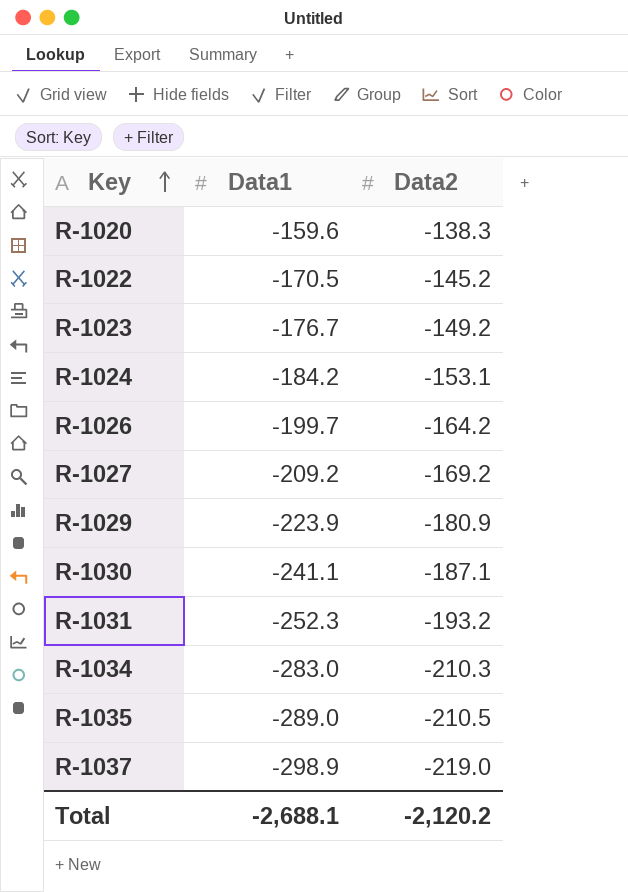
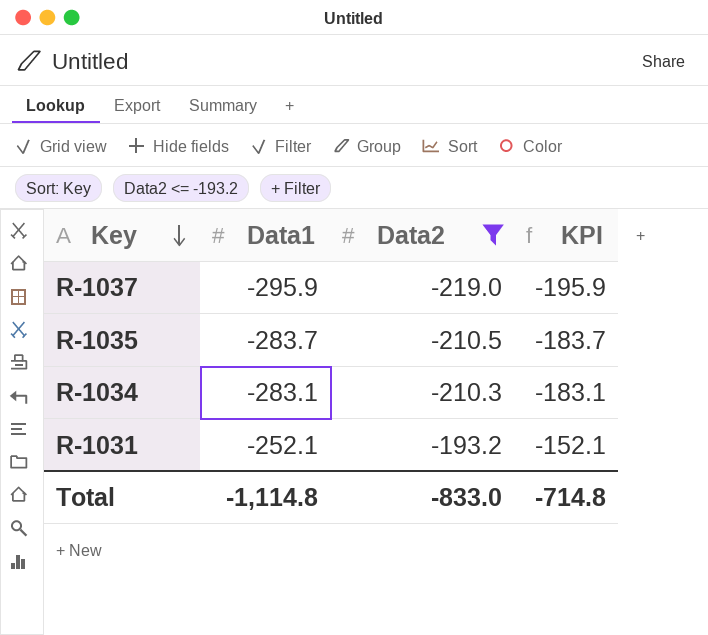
filter: none -> Data2 <= -193.2
row order: Key ascending -> Key descending
column KPI | formula: none -> [Data1] + 100
R-1037 | Data1: -298.9 -> -295.9
R-1035 | Data1: -289.0 -> -283.7
R-1034 | Data1: -283.0 -> -283.1
R-1031 | Data1: -252.3 -> -252.1
Total | Data1: -2,688.1 -> -1,114.8
Total | Data2: -2,120.2 -> -833.0

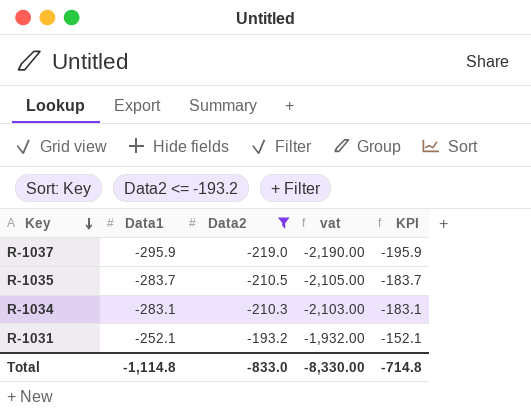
column vat | formula: none -> [Data2] * 10

